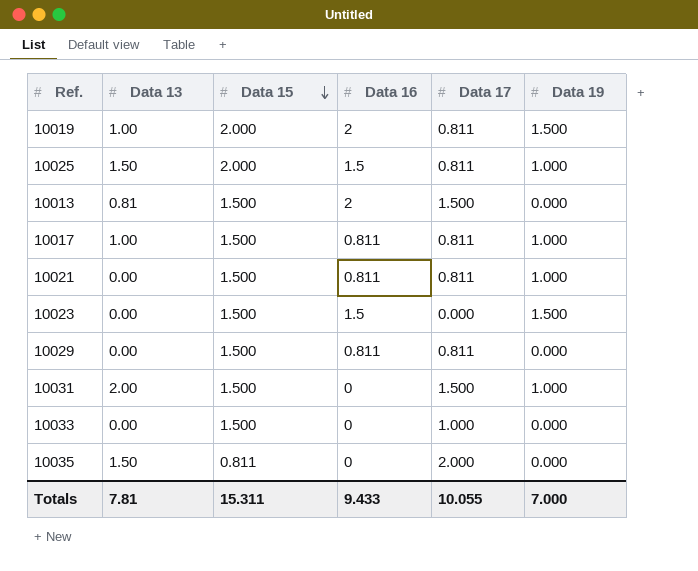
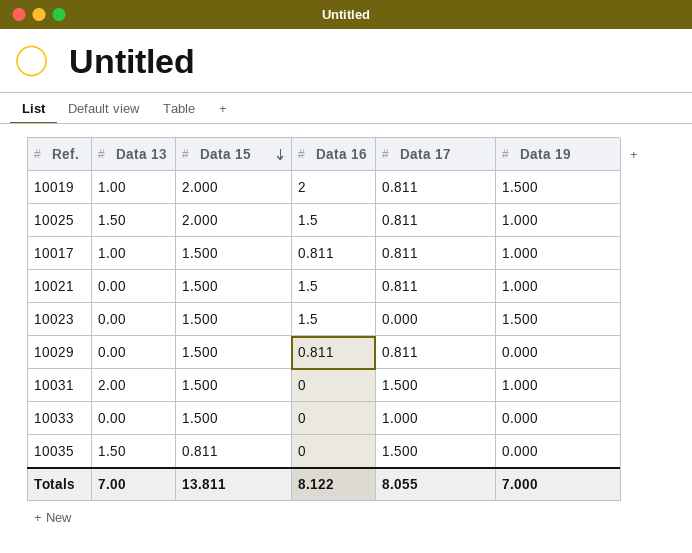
row 10013: 0.81 | 1.500 | 2 | 1.500 | 0.000 -> none
10021 | Data 16: 0.811 -> 1.5
10035 | Data 17: 2.000 -> 1.500
Totals | Data 13: 7.81 -> 7.00
Totals | Data 15: 15.311 -> 13.811
Totals | Data 16: 9.433 -> 8.122
Totals | Data 17: 10.055 -> 8.055

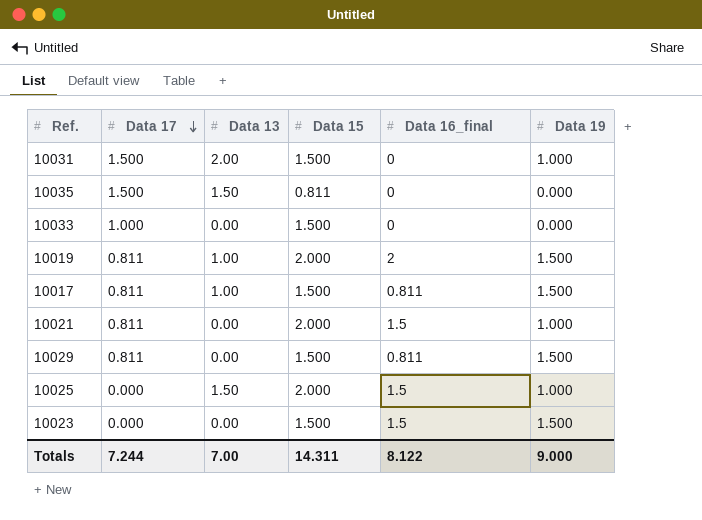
row order: Data 15 descending -> Data 17 descending
column Data 17 | position: 5 -> 2
column name: Data 16 -> Data 16_final
10017 | Data 19: 1.000 -> 1.500
10021 | Data 15: 1.500 -> 2.000
10029 | Data 19: 0.000 -> 1.500
10025 | Data 17: 0.811 -> 0.000
Totals | Data 17: 8.055 -> 7.244
Totals | Data 15: 13.811 -> 14.311
Totals | Data 19: 7.000 -> 9.000

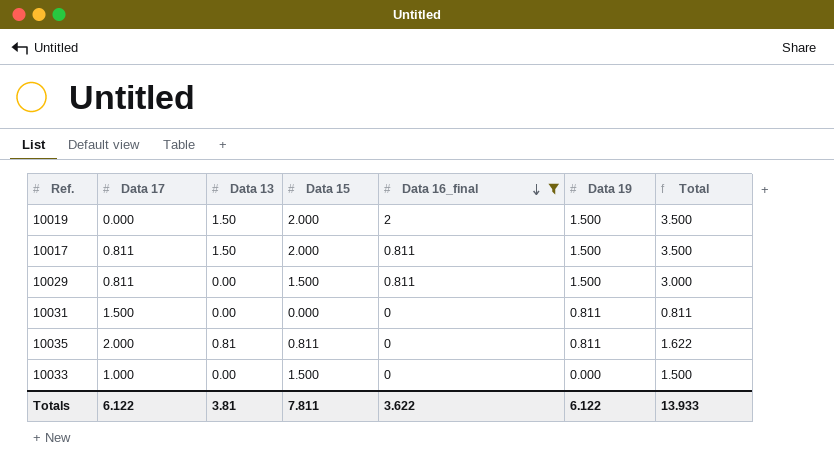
filter: none -> Data 16_final != 1.5
row order: Data 17 descending -> Data 16_final descending
column Total | formula: none -> [Data 15] + [Data 19]
10019 | Data 17: 0.811 -> 0.000
10019 | Data 13: 1.00 -> 1.50
10017 | Data 13: 1.00 -> 1.50
10017 | Data 15: 1.500 -> 2.000
10031 | Data 13: 2.00 -> 0.00
10031 | Data 15: 1.500 -> 0.000
10031 | Data 19: 1.000 -> 0.811
10035 | Data 17: 1.500 -> 2.000
10035 | Data 13: 1.50 -> 0.81
10035 | Data 19: 0.000 -> 0.811
Totals | Data 17: 7.244 -> 6.122
Totals | Data 13: 7.00 -> 3.81
Totals | Data 15: 14.311 -> 7.811
Totals | Data 16_final: 8.122 -> 3.622
Totals | Data 19: 9.000 -> 6.122

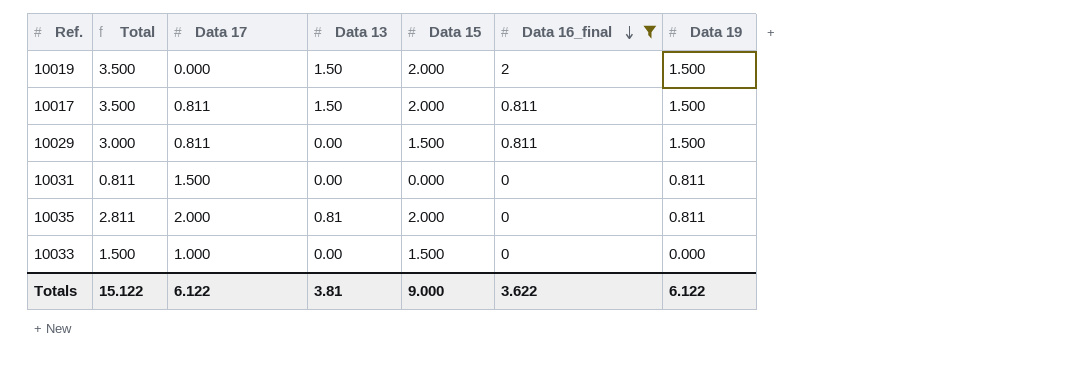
column Total | position: 7 -> 2
10035 | Total: 1.622 -> 2.811
10035 | Data 15: 0.811 -> 2.000
Totals | Total: 13.933 -> 15.122
Totals | Data 15: 7.811 -> 9.000

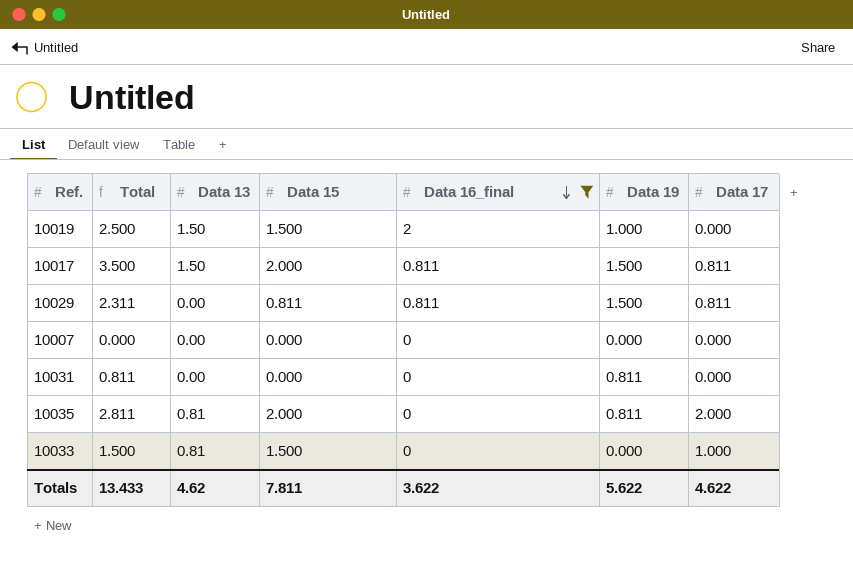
column Data 17 | position: 3 -> 7
10019 | Total: 3.500 -> 2.500
10019 | Data 15: 2.000 -> 1.500
10019 | Data 19: 1.500 -> 1.000
10029 | Total: 3.000 -> 2.311
10029 | Data 15: 1.500 -> 0.811
row 10007: none -> 0.000 | 0.00 | 0.000 | 0 | 0.000 | 0.000
10031 | Data 17: 1.500 -> 0.000
10033 | Data 13: 0.00 -> 0.81
Totals | Total: 15.122 -> 13.433
Totals | Data 13: 3.81 -> 4.62
Totals | Data 15: 9.000 -> 7.811
Totals | Data 19: 6.122 -> 5.622
Totals | Data 17: 6.122 -> 4.622

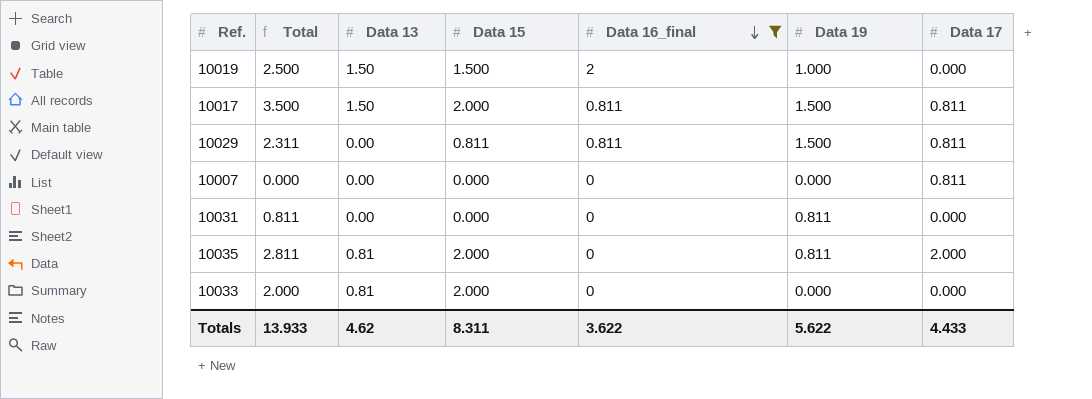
10007 | Data 17: 0.000 -> 0.811
10033 | Total: 1.500 -> 2.000
10033 | Data 15: 1.500 -> 2.000
10033 | Data 17: 1.000 -> 0.000
Totals | Total: 13.433 -> 13.933
Totals | Data 15: 7.811 -> 8.311
Totals | Data 17: 4.622 -> 4.433

